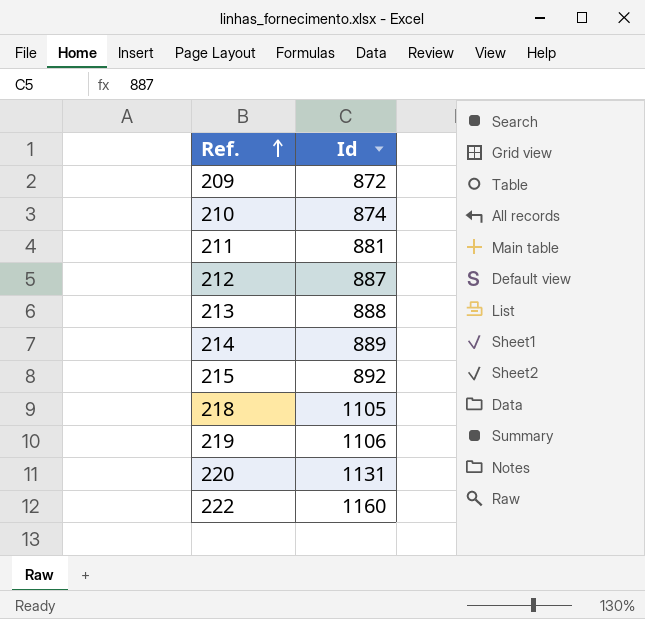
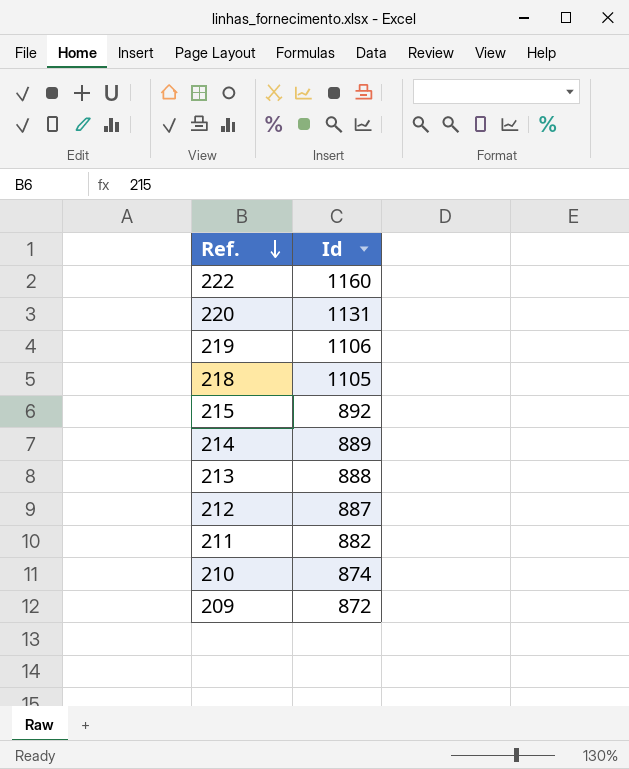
row order: Ref. ascending -> Ref. descending
211 | Id: 881 -> 882

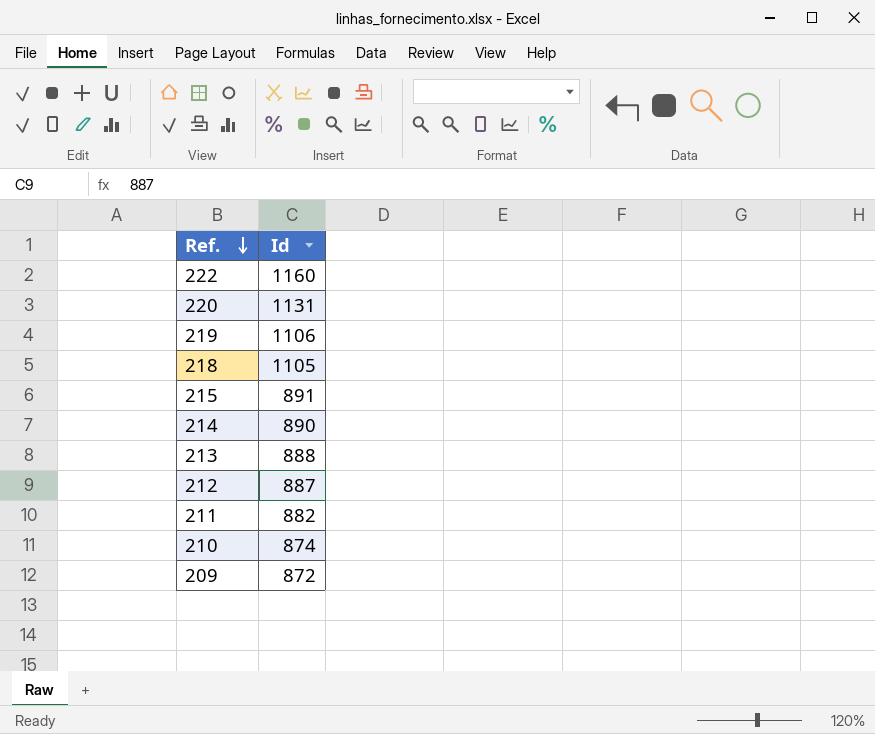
215 | Id: 892 -> 891
214 | Id: 889 -> 890

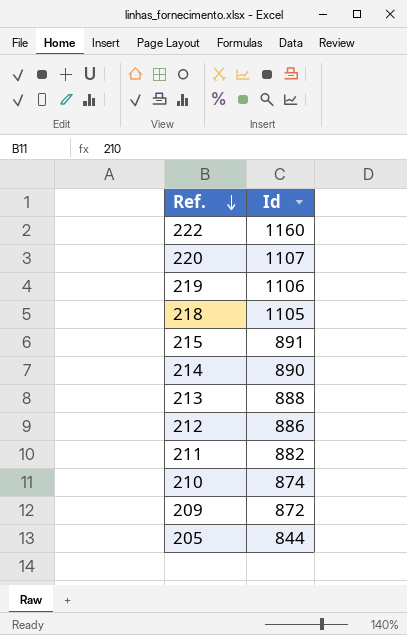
220 | Id: 1131 -> 1107
212 | Id: 887 -> 886
row 205: none -> 844

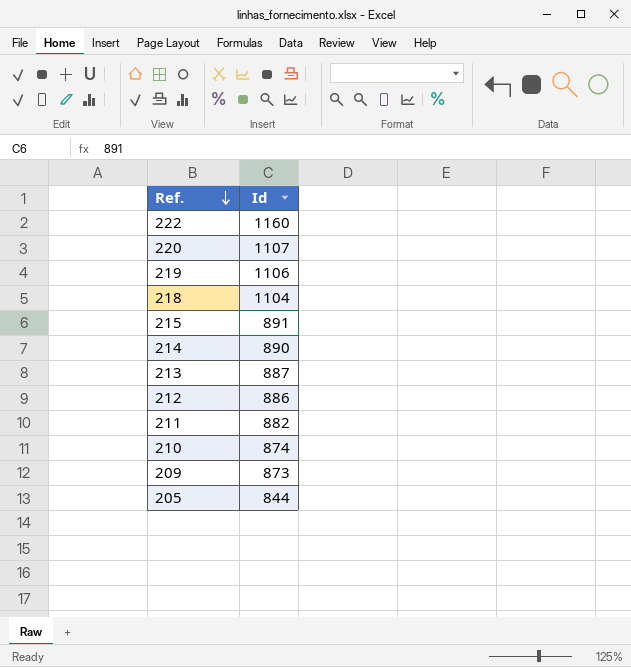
218 | Id: 1105 -> 1104
213 | Id: 888 -> 887
209 | Id: 872 -> 873

